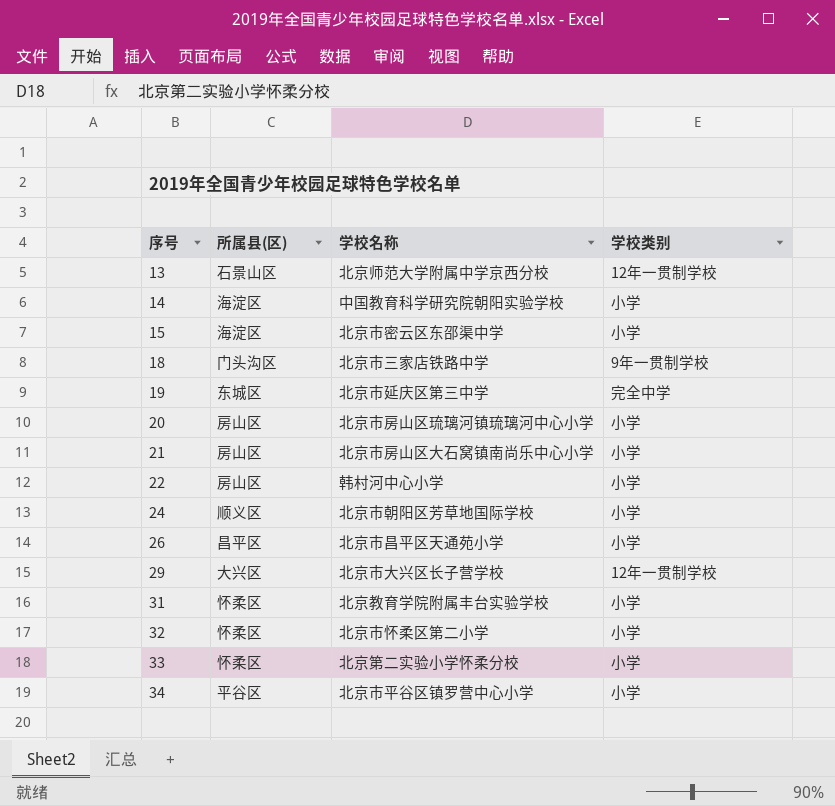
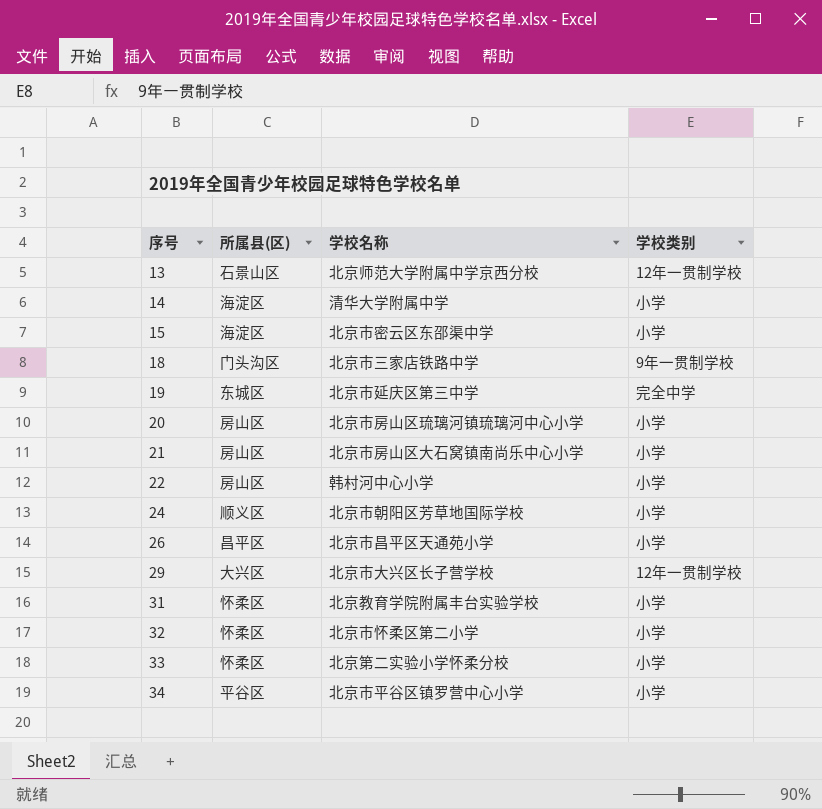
14 | 学校名称: 中国教育科学研究院朝阳实验学校 -> 清华大学附属中学

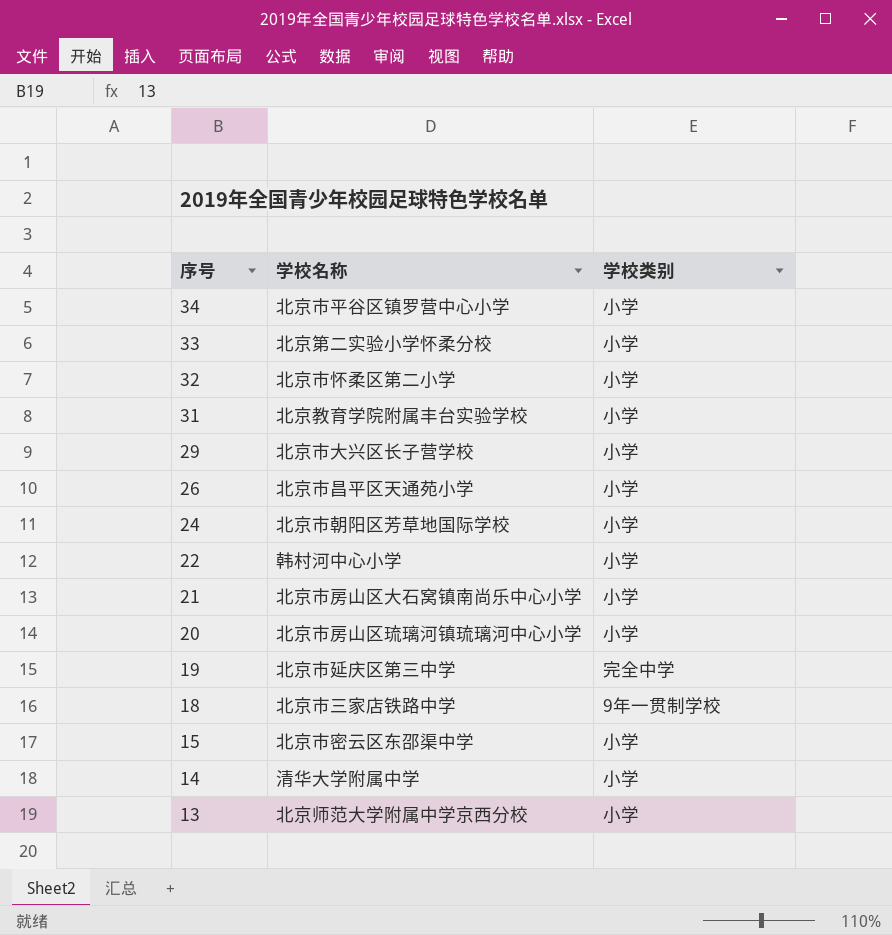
row order: 序号 ascending -> 序号 descending
column 所属县(区) | position: 2 -> none
29 | 学校类别: 12年一贯制学校 -> 小学
13 | 学校类别: 12年一贯制学校 -> 小学

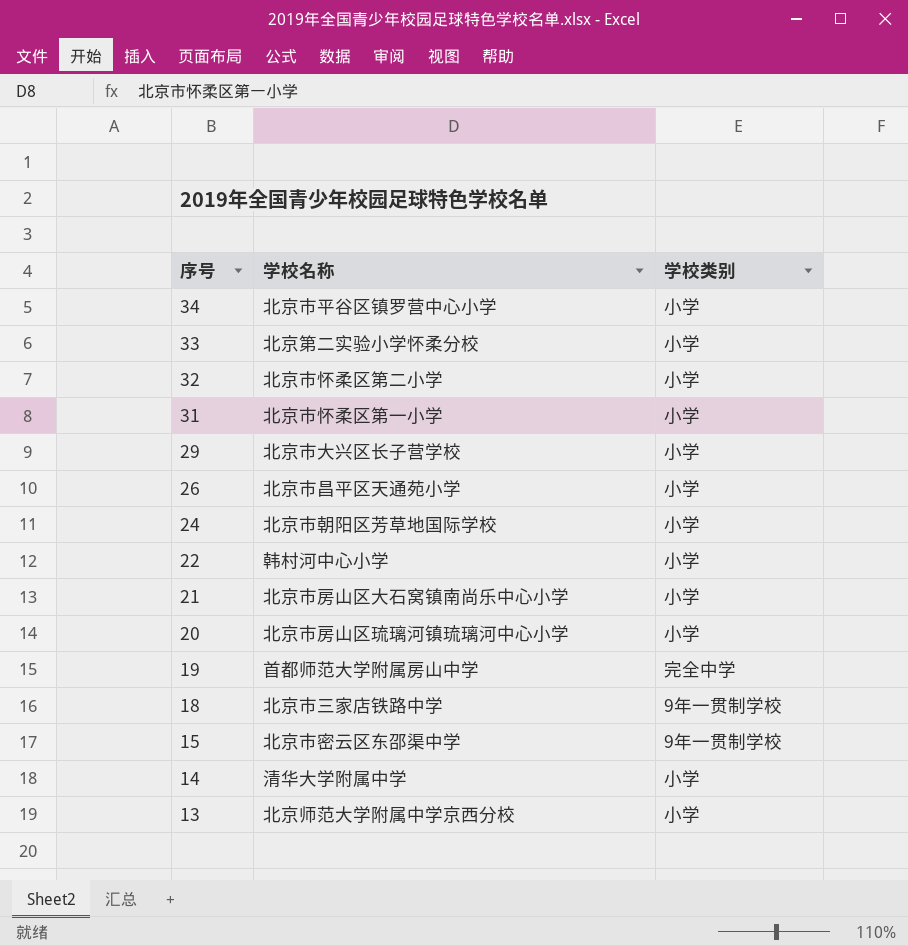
31 | 学校名称: 北京教育学院附属丰台实验学校 -> 北京市怀柔区第一小学
19 | 学校名称: 北京市延庆区第三中学 -> 首都师范大学附属房山中学
15 | 学校类别: 小学 -> 9年一贯制学校

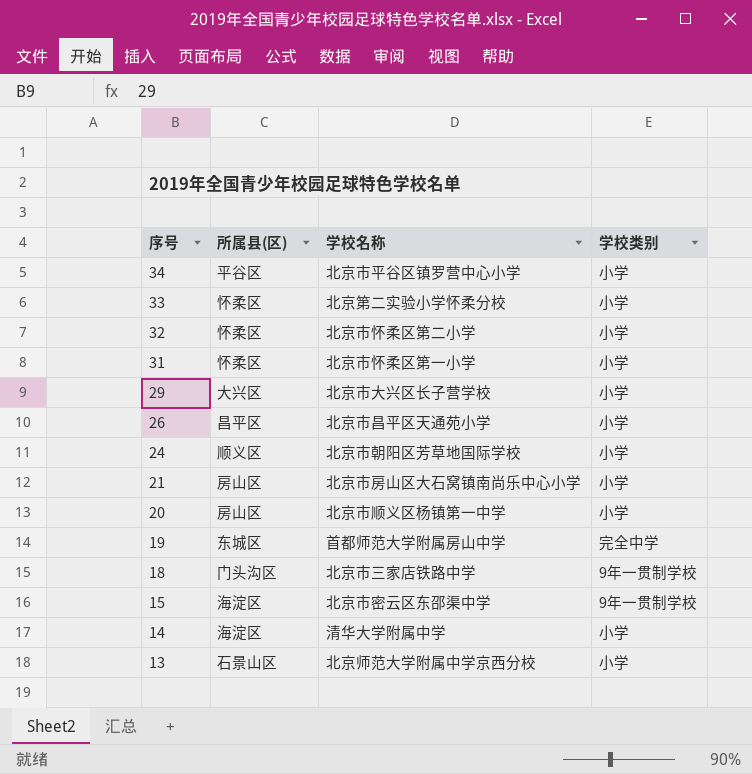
column 所属县(区) | position: none -> 2
row 22: 韩村河中心小学 | 小学 -> none
20 | 学校名称: 北京市房山区琉璃河镇琉璃河中心小学 -> 北京市顺义区杨镇第一中学

